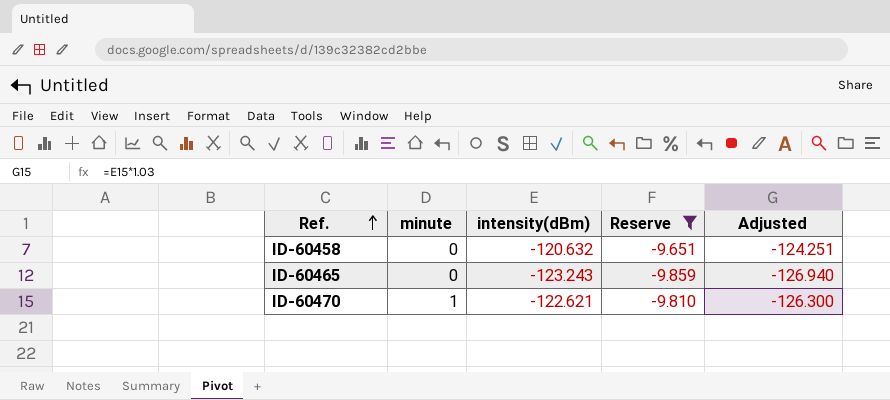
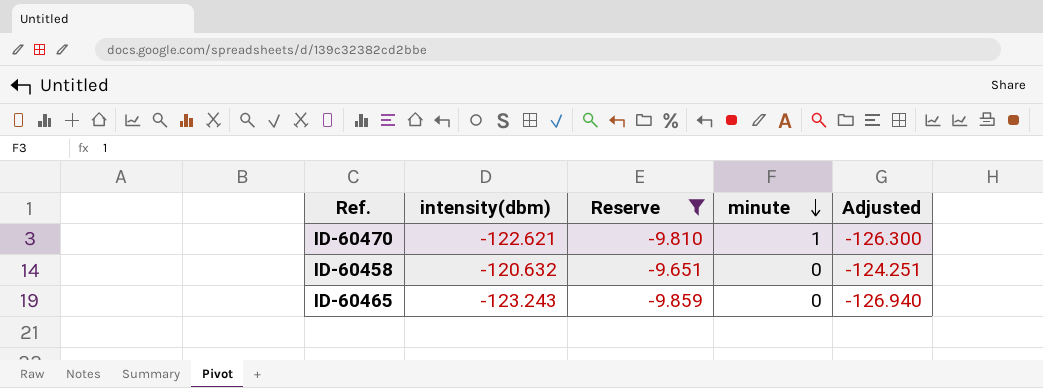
row order: Ref. ascending -> minute descending
column name: intensity(dBm) -> intensity(dbm)
column minute | position: 2 -> 4

